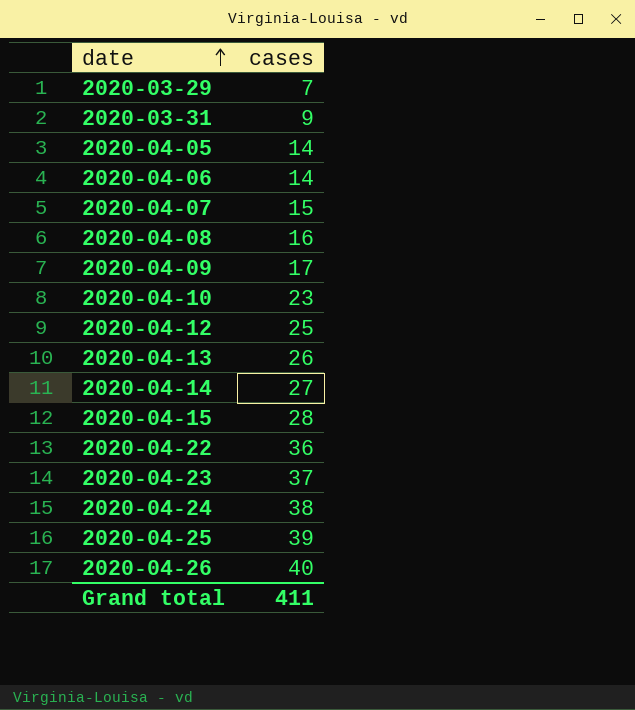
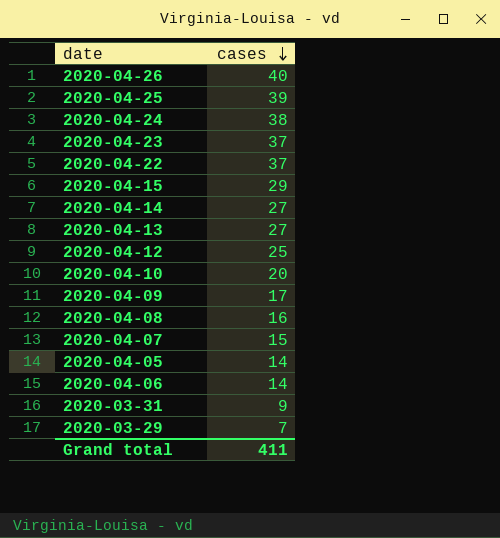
row order: date ascending -> cases descending
2020-04-22 | cases: 36 -> 37
2020-04-15 | cases: 28 -> 29
2020-04-13 | cases: 26 -> 27
2020-04-10 | cases: 23 -> 20

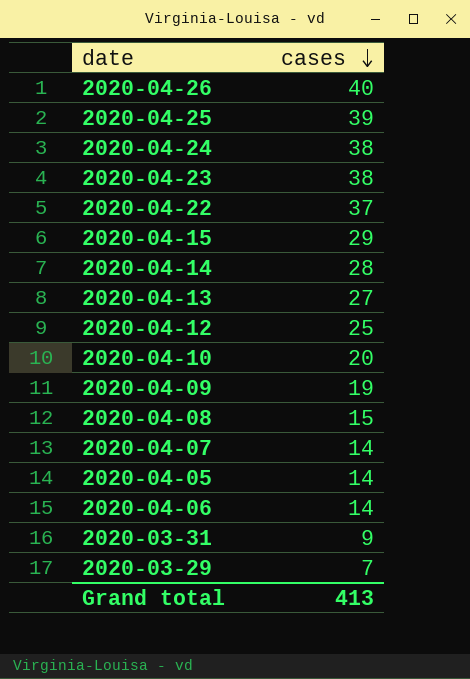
2020-04-23 | cases: 37 -> 38
2020-04-14 | cases: 27 -> 28
2020-04-09 | cases: 17 -> 19
2020-04-08 | cases: 16 -> 15
2020-04-07 | cases: 15 -> 14
Grand total | cases: 411 -> 413

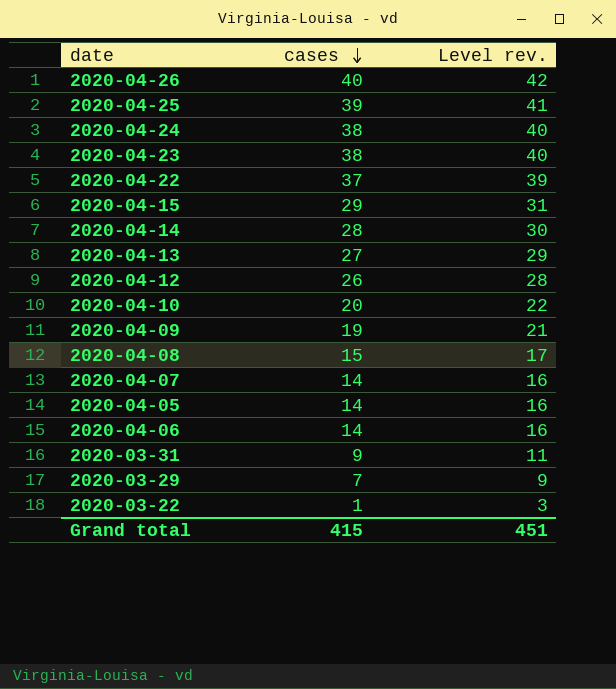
column Level rev. | formula: none -> [cases] + 2
2020-04-12 | cases: 25 -> 26
row 2020-03-22: none -> 1 | 3
Grand total | cases: 413 -> 415

